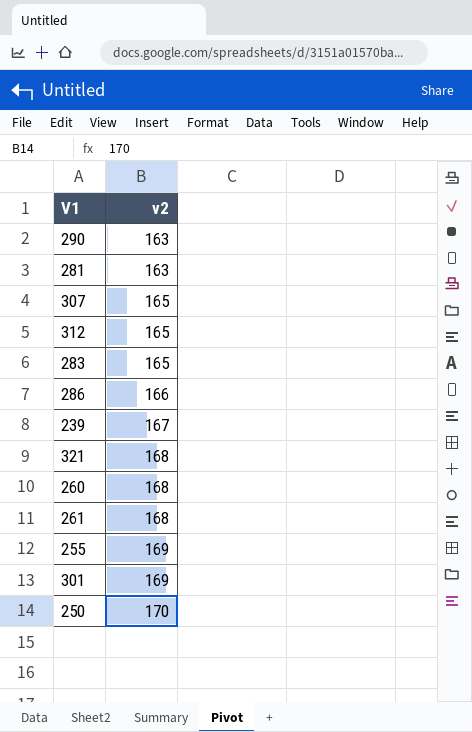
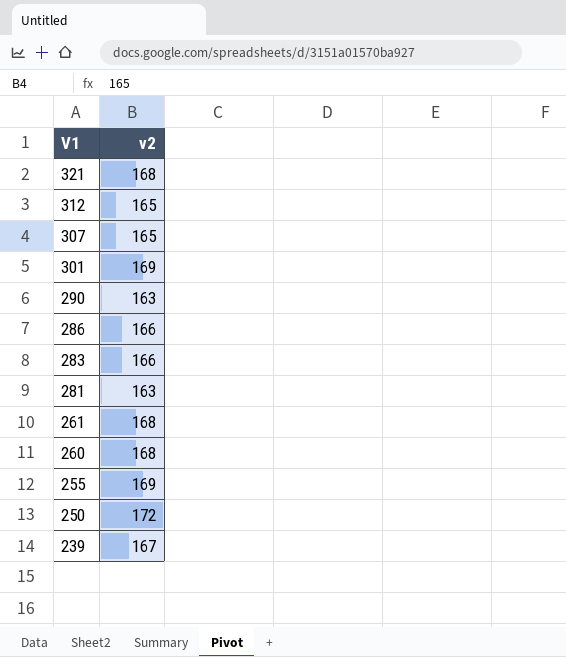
row order: v2 ascending -> V1 descending
283 | v2: 165 -> 166
250 | v2: 170 -> 172

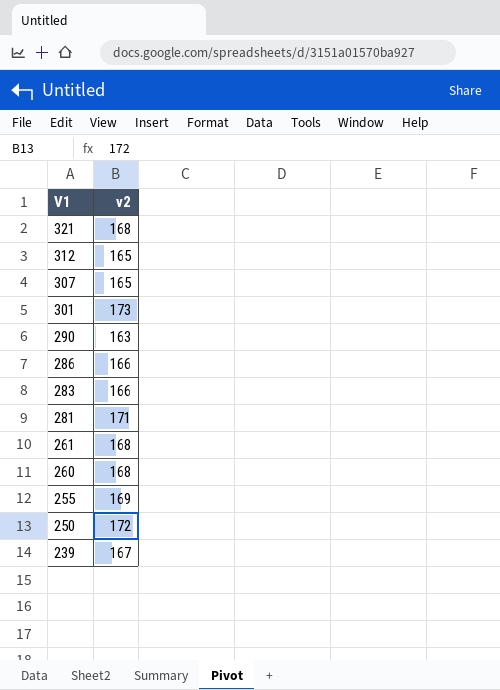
301 | v2: 169 -> 173
281 | v2: 163 -> 171

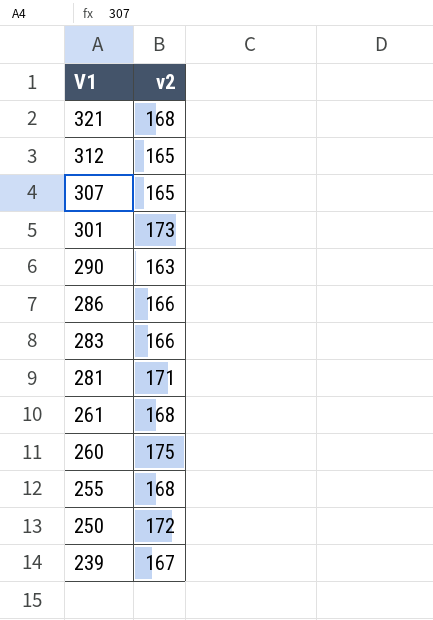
260 | v2: 168 -> 175
255 | v2: 169 -> 168

